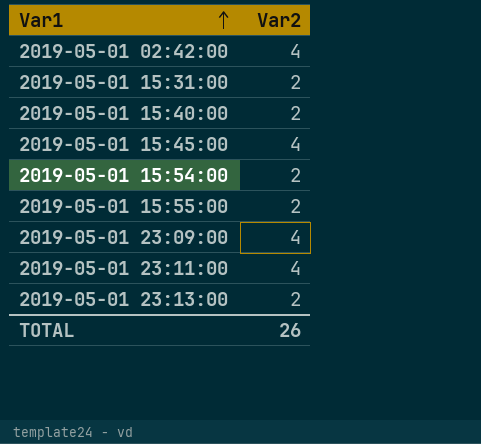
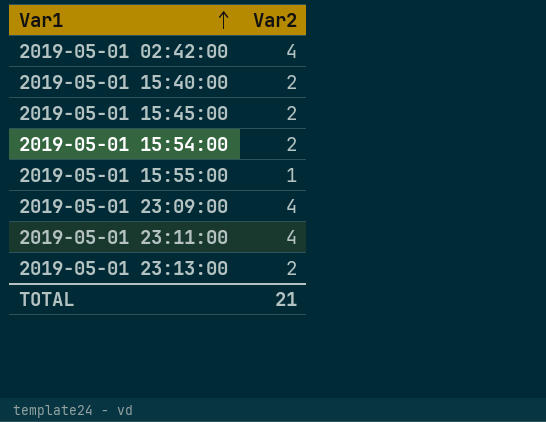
row 2019-05-01 15:31:00: 2 -> none
2019-05-01 15:45:00 | Var2: 4 -> 2
2019-05-01 15:55:00 | Var2: 2 -> 1
TOTAL | Var2: 26 -> 21

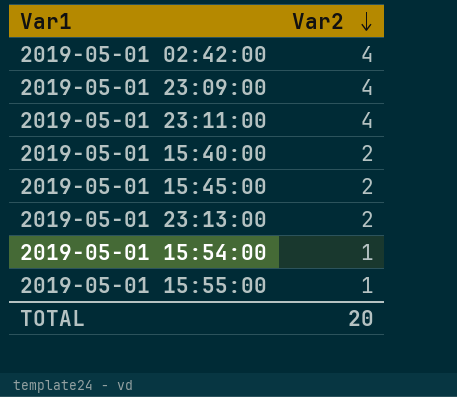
row order: Var1 ascending -> Var2 descending
2019-05-01 15:54:00 | Var2: 2 -> 1
TOTAL | Var2: 21 -> 20

